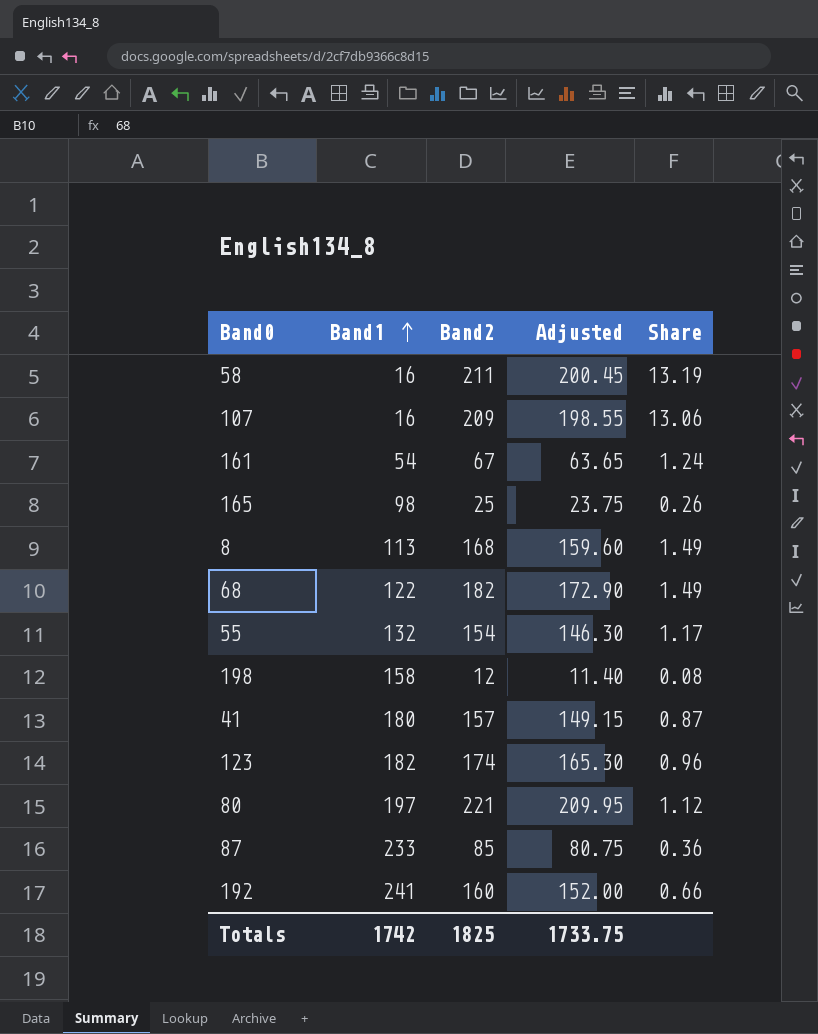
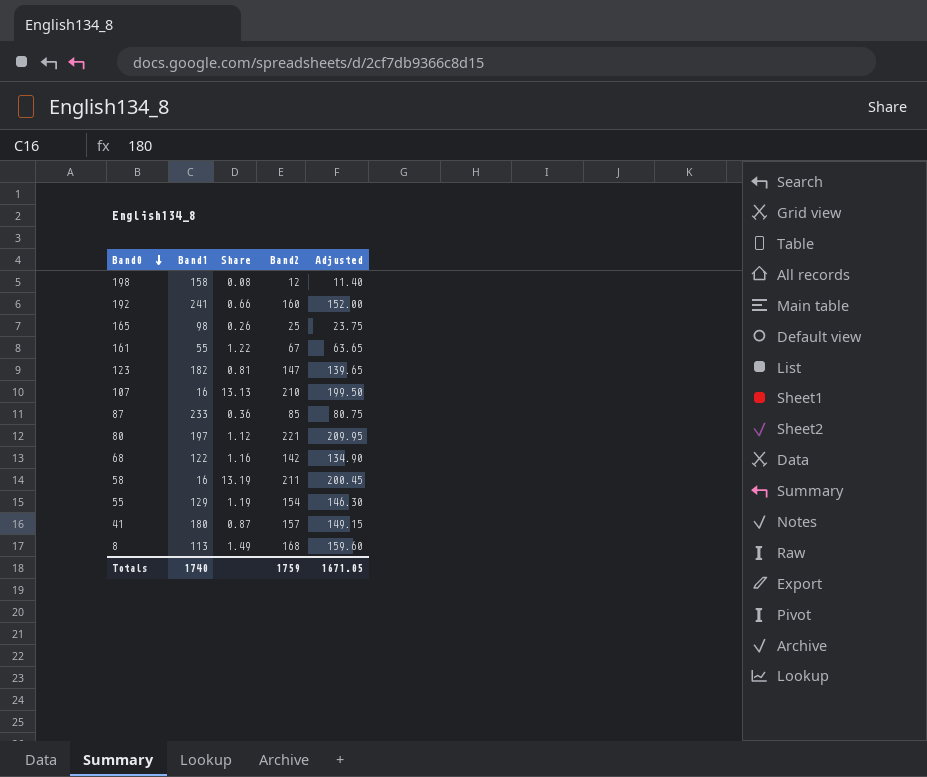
row order: Band1 ascending -> Band0 descending
column Share | position: 5 -> 3
161 | Band1: 54 -> 55
161 | Share: 1.24 -> 1.22
123 | Share: 0.96 -> 0.81
123 | Band2: 174 -> 147
123 | Adjusted: 165.30 -> 139.65
107 | Share: 13.06 -> 13.13
107 | Band2: 209 -> 210
107 | Adjusted: 198.55 -> 199.50
68 | Share: 1.49 -> 1.16
68 | Band2: 182 -> 142
68 | Adjusted: 172.90 -> 134.90
55 | Band1: 132 -> 129
55 | Share: 1.17 -> 1.19
Totals | Band1: 1742 -> 1740
Totals | Band2: 1825 -> 1759
Totals | Adjusted: 1733.75 -> 1671.05

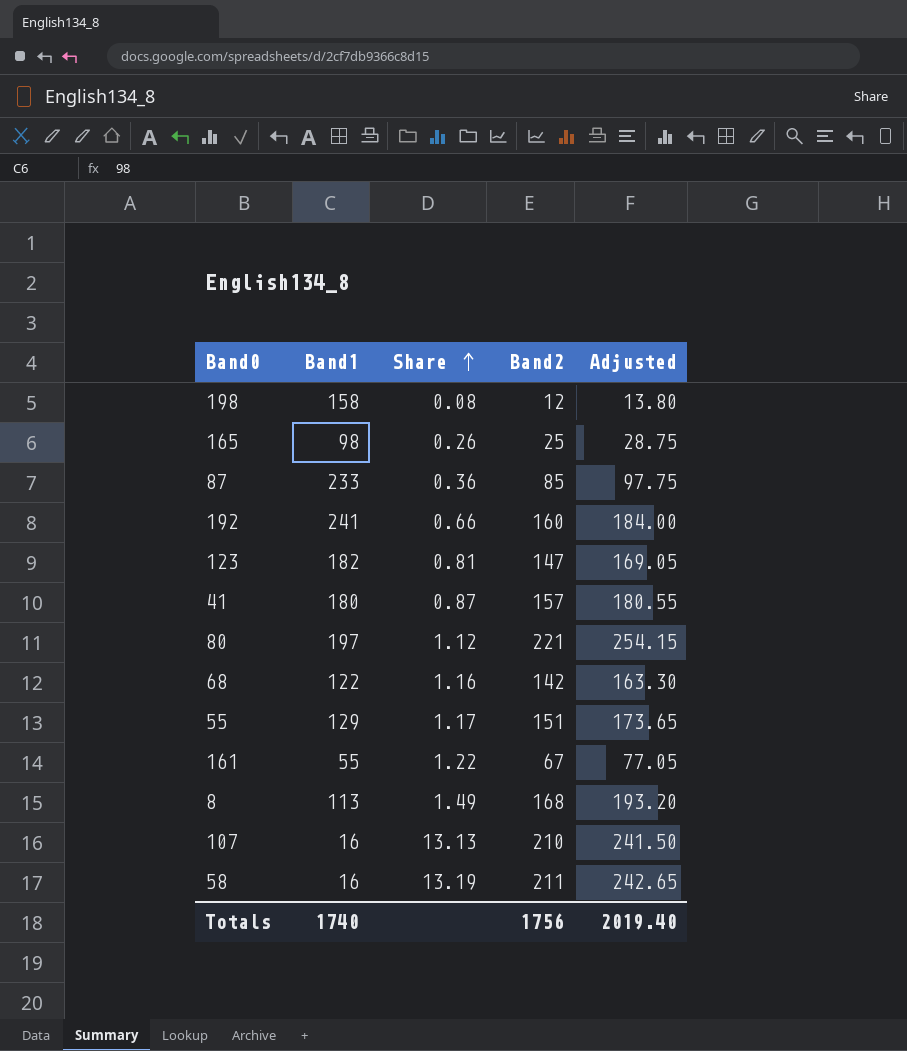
row order: Band0 descending -> Share ascending
column Adjusted | formula: [Band2] * 0.95 -> [Band2] * 1.15
55 | Share: 1.19 -> 1.17
55 | Band2: 154 -> 151
Totals | Band2: 1759 -> 1756
Totals | Adjusted: 1671.05 -> 2019.40

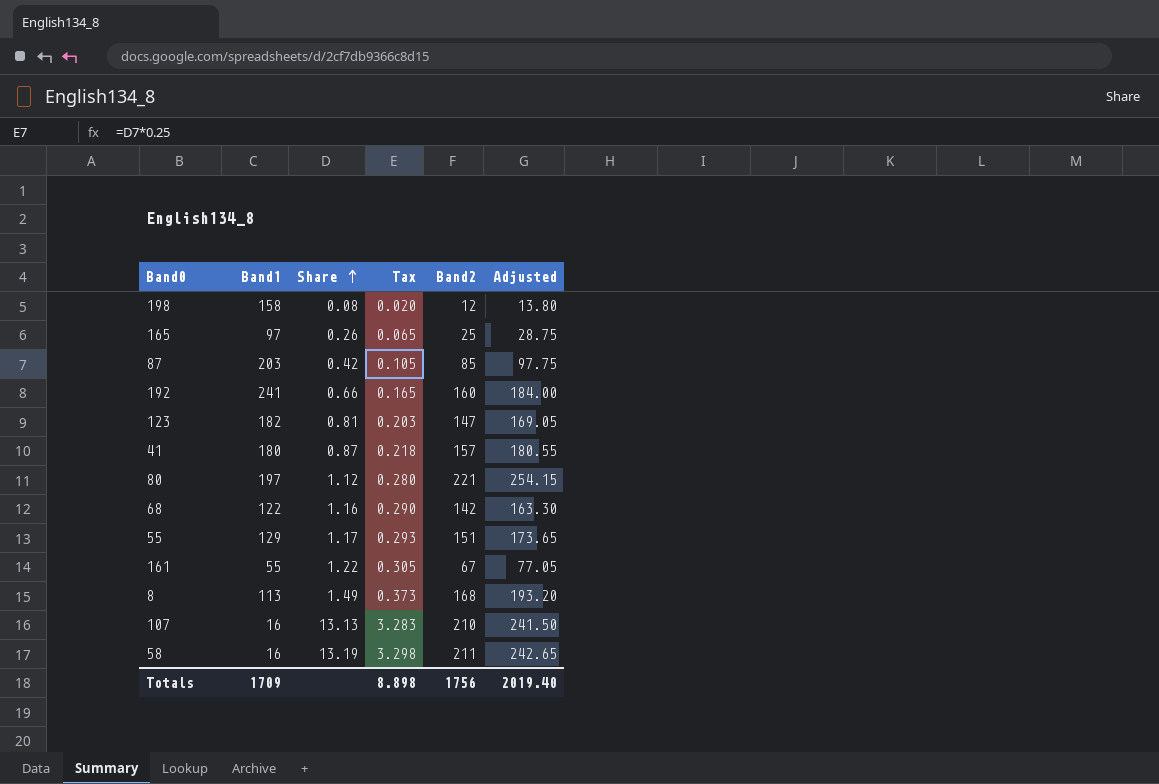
column Tax | formula: none -> [Share] * 0.25
165 | Band1: 98 -> 97
87 | Band1: 233 -> 203
87 | Share: 0.36 -> 0.42
Totals | Band1: 1740 -> 1709

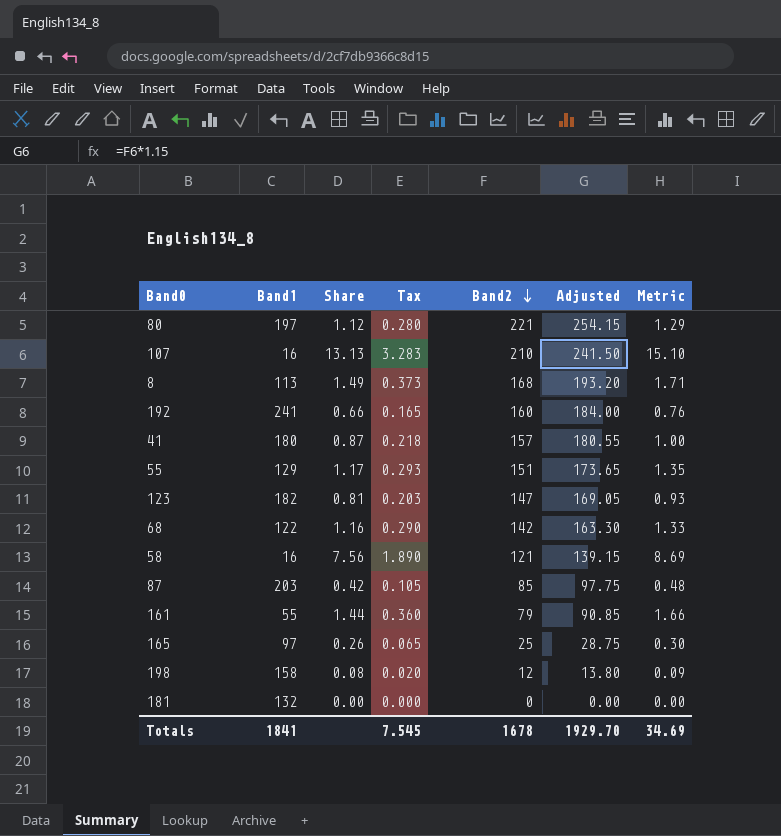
row order: Share ascending -> Band2 descending
column Metric | formula: none -> [Share] * 1.15
58 | Share: 13.19 -> 7.56
58 | Tax: 3.298 -> 1.890
58 | Band2: 211 -> 121
58 | Adjusted: 242.65 -> 139.15
161 | Share: 1.22 -> 1.44
161 | Tax: 0.305 -> 0.360
161 | Band2: 67 -> 79
161 | Adjusted: 77.05 -> 90.85
row 181: none -> 132 | 0.00 | 0.000 | 0 | 0.00 | 0.00
Totals | Band1: 1709 -> 1841
Totals | Tax: 8.898 -> 7.545
Totals | Band2: 1756 -> 1678
Totals | Adjusted: 2019.40 -> 1929.70

